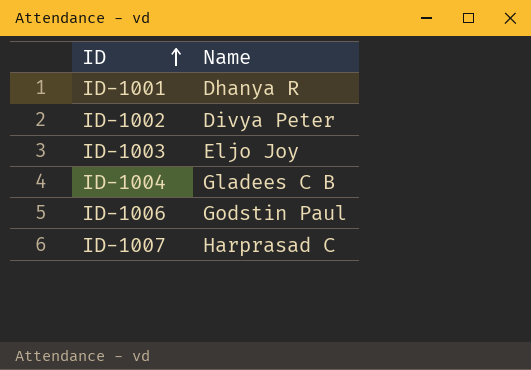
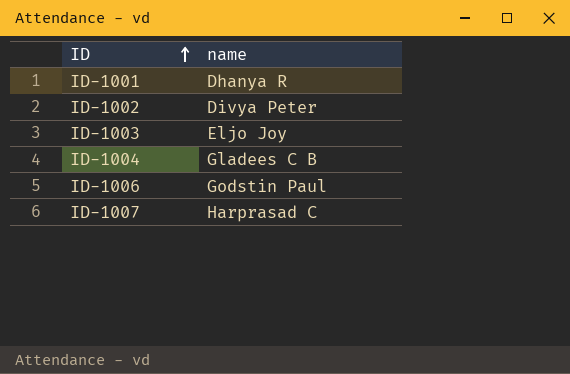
column name: Name -> name

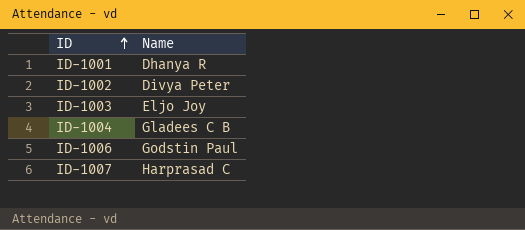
column name: name -> Name

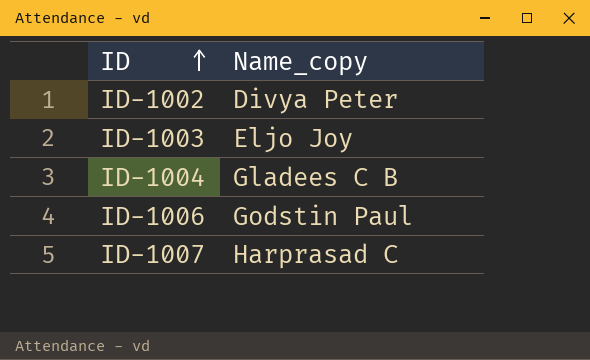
column name: Name -> Name_copy
row ID-1001: Dhanya R -> none

